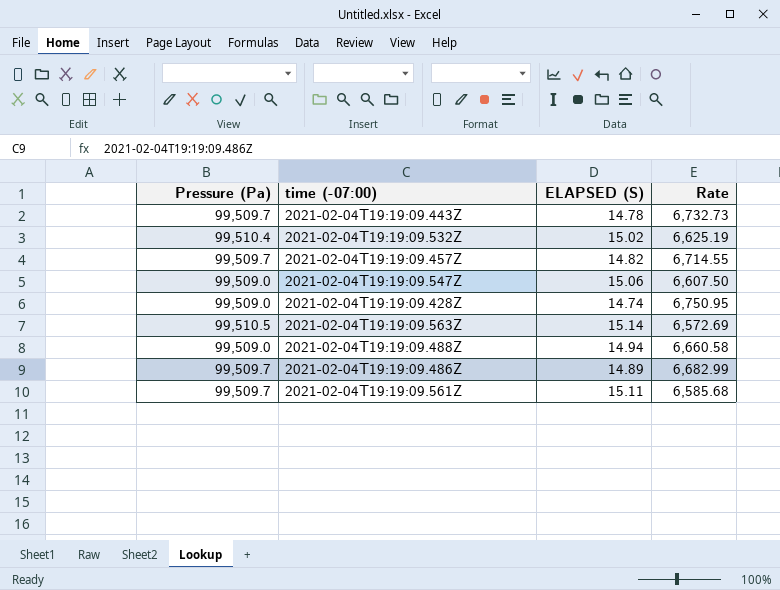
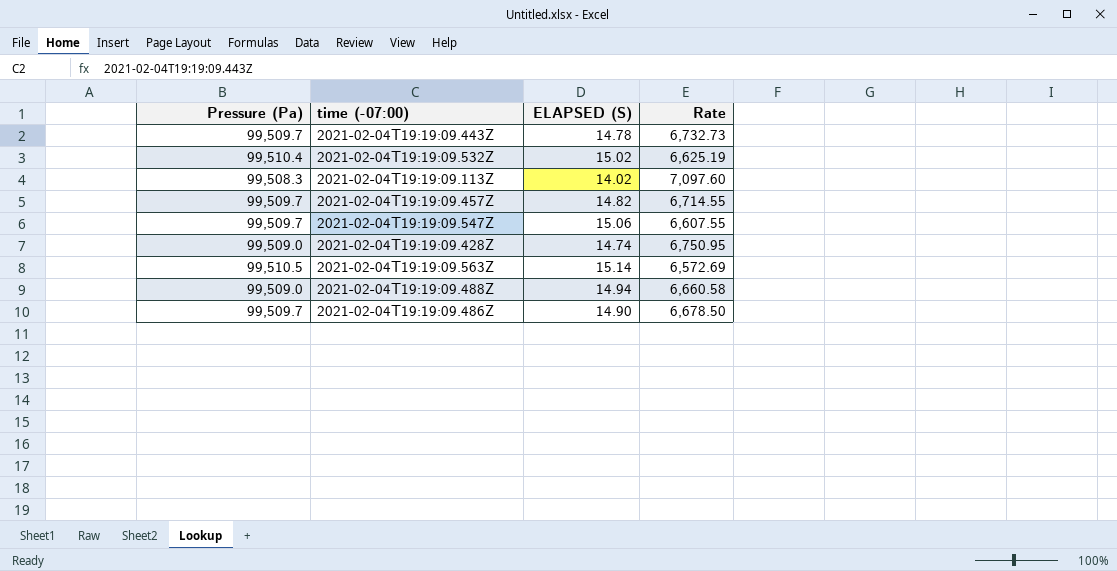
row 2021-02-04T19:19:09.561Z: 99,509.7 | 15.11 | 6,585.68 -> none
row 2021-02-04T19:19:09.113Z: none -> 99,508.3 | 14.02 | 7,097.60
2021-02-04T19:19:09.547Z | Pressure (Pa): 99,509.0 -> 99,509.7
2021-02-04T19:19:09.547Z | Rate: 6,607.50 -> 6,607.55
2021-02-04T19:19:09.486Z | ELAPSED (S): 14.89 -> 14.90
2021-02-04T19:19:09.486Z | Rate: 6,682.99 -> 6,678.50

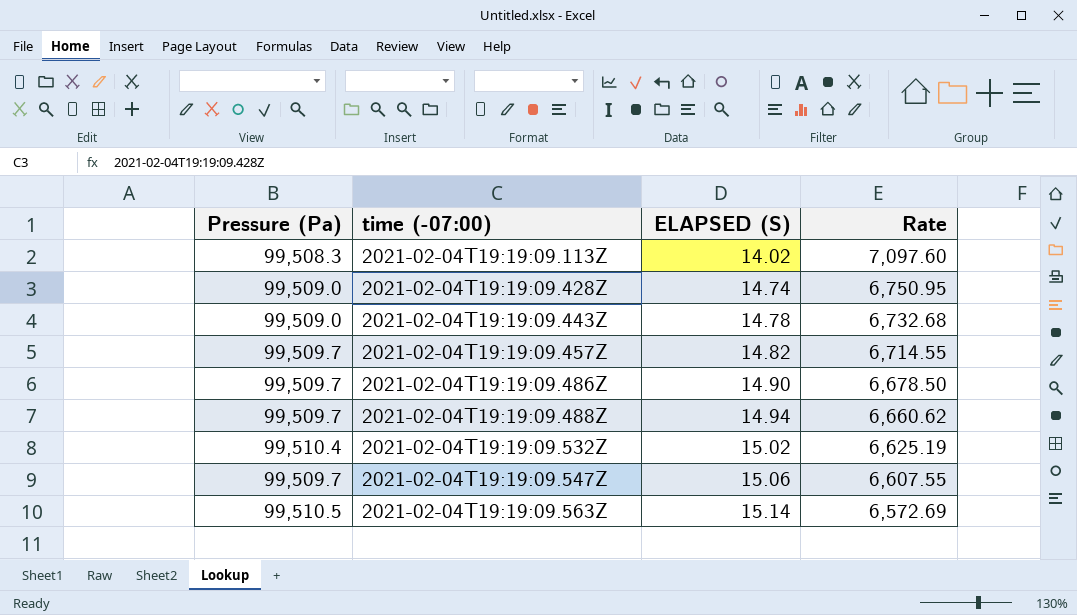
row order: none -> time (-07:00) ascending
2021-02-04T19:19:09.443Z | Pressure (Pa): 99,509.7 -> 99,509.0
2021-02-04T19:19:09.443Z | Rate: 6,732.73 -> 6,732.68
2021-02-04T19:19:09.488Z | Pressure (Pa): 99,509.0 -> 99,509.7
2021-02-04T19:19:09.488Z | Rate: 6,660.58 -> 6,660.62

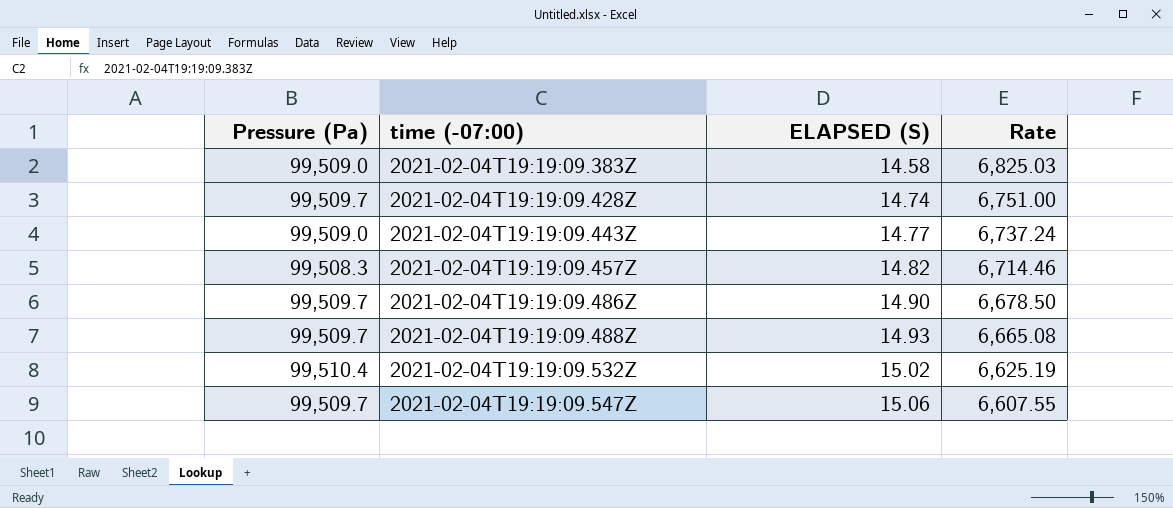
row 2021-02-04T19:19:09.113Z: 99,508.3 | 14.02 | 7,097.60 -> none
row 2021-02-04T19:19:09.563Z: 99,510.5 | 15.14 | 6,572.69 -> none
row 2021-02-04T19:19:09.383Z: none -> 99,509.0 | 14.58 | 6,825.03
2021-02-04T19:19:09.428Z | Pressure (Pa): 99,509.0 -> 99,509.7
2021-02-04T19:19:09.428Z | Rate: 6,750.95 -> 6,751.00
2021-02-04T19:19:09.443Z | ELAPSED (S): 14.78 -> 14.77
2021-02-04T19:19:09.443Z | Rate: 6,732.68 -> 6,737.24
2021-02-04T19:19:09.457Z | Pressure (Pa): 99,509.7 -> 99,508.3
2021-02-04T19:19:09.457Z | Rate: 6,714.55 -> 6,714.46
2021-02-04T19:19:09.488Z | ELAPSED (S): 14.94 -> 14.93
2021-02-04T19:19:09.488Z | Rate: 6,660.62 -> 6,665.08

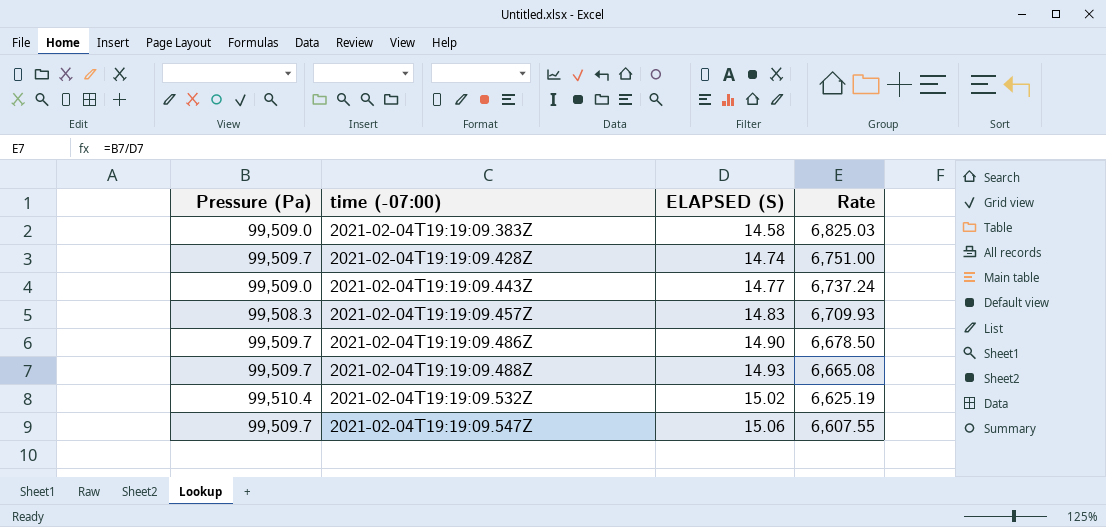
2021-02-04T19:19:09.457Z | ELAPSED (S): 14.82 -> 14.83
2021-02-04T19:19:09.457Z | Rate: 6,714.46 -> 6,709.93

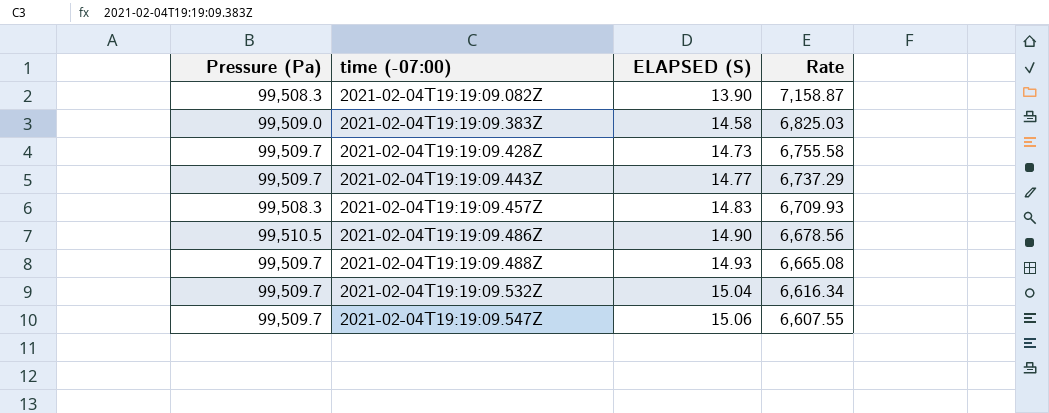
row 2021-02-04T19:19:09.082Z: none -> 99,508.3 | 13.90 | 7,158.87
2021-02-04T19:19:09.428Z | ELAPSED (S): 14.74 -> 14.73
2021-02-04T19:19:09.428Z | Rate: 6,751.00 -> 6,755.58
2021-02-04T19:19:09.443Z | Pressure (Pa): 99,509.0 -> 99,509.7
2021-02-04T19:19:09.443Z | Rate: 6,737.24 -> 6,737.29
2021-02-04T19:19:09.486Z | Pressure (Pa): 99,509.7 -> 99,510.5
2021-02-04T19:19:09.486Z | Rate: 6,678.50 -> 6,678.56
2021-02-04T19:19:09.532Z | Pressure (Pa): 99,510.4 -> 99,509.7
2021-02-04T19:19:09.532Z | ELAPSED (S): 15.02 -> 15.04
2021-02-04T19:19:09.532Z | Rate: 6,625.19 -> 6,616.34

